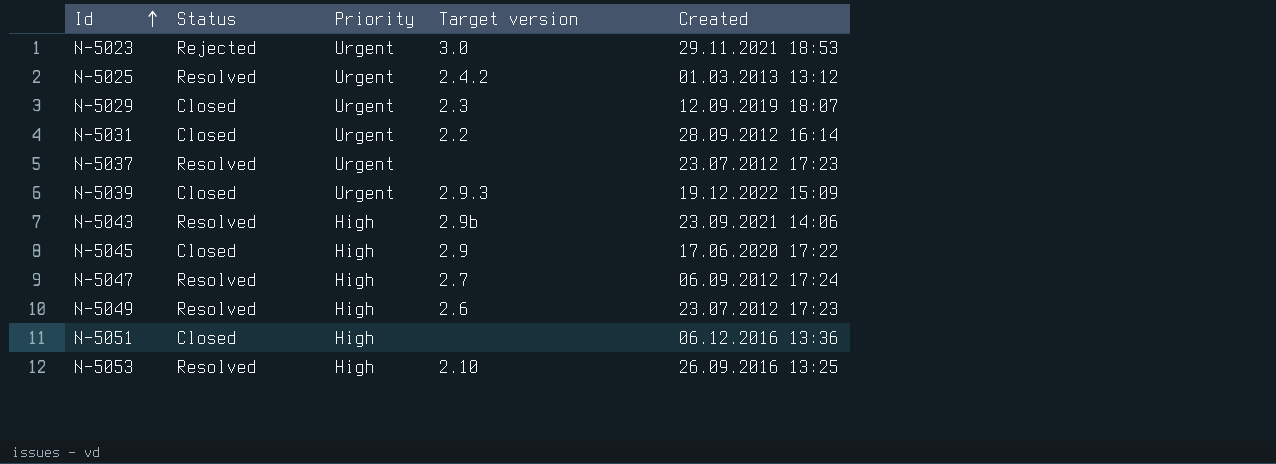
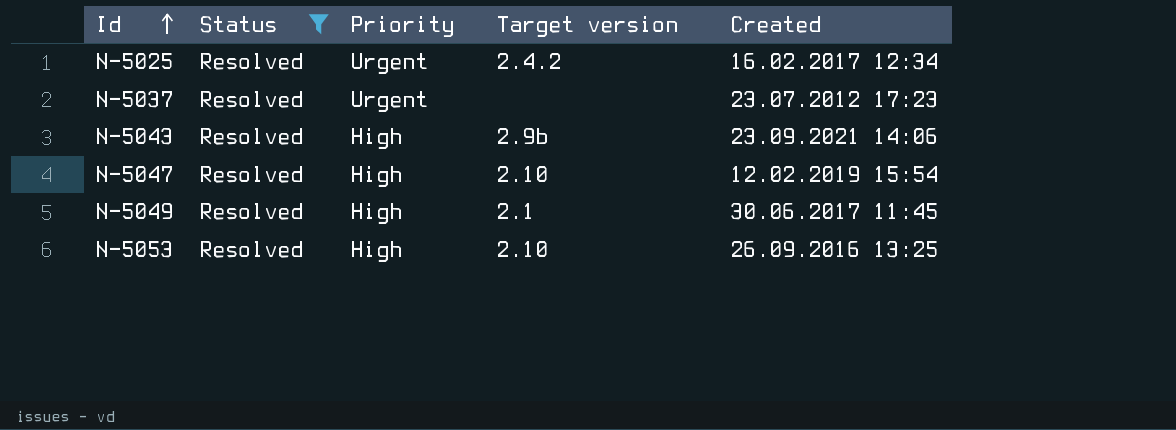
filter: none -> Status = Resolved
N-5025 | Created: 01.03.2013 13:12 -> 16.02.2017 12:34
N-5047 | Target version: 2.7 -> 2.10
N-5047 | Created: 06.09.2012 17:24 -> 12.02.2019 15:54
N-5049 | Target version: 2.6 -> 2.1
N-5049 | Created: 23.07.2012 17:23 -> 30.06.2017 11:45

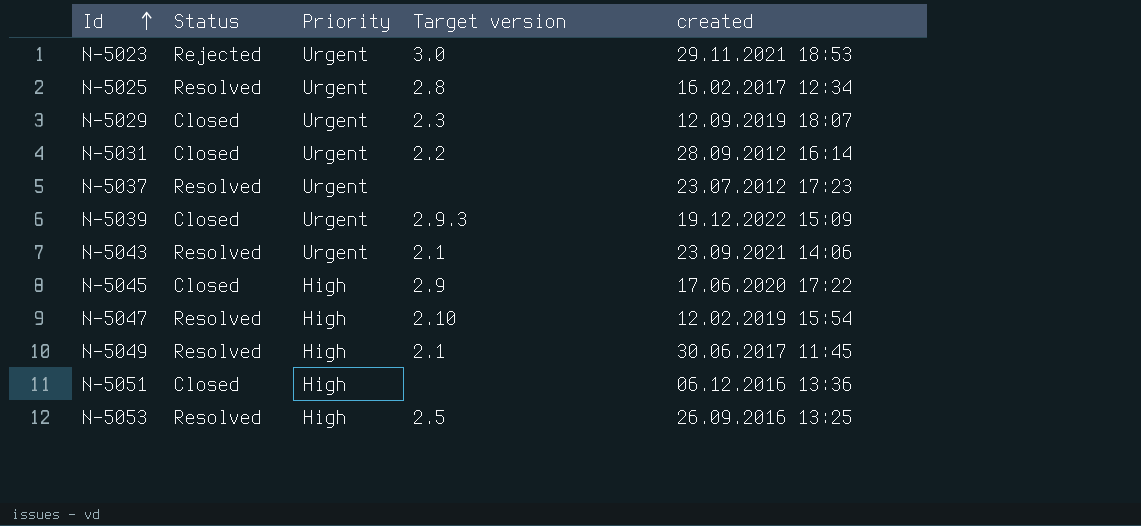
filter: Status = Resolved -> none
column name: Created -> created
N-5025 | Target version: 2.4.2 -> 2.8
N-5043 | Priority: High -> Urgent
N-5043 | Target version: 2.9b -> 2.1
N-5053 | Target version: 2.10 -> 2.5

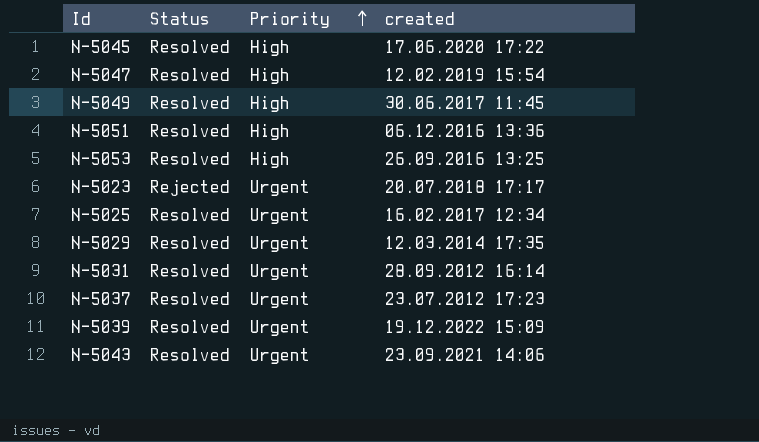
row order: Id ascending -> Priority ascending
column Target version | position: 4 -> none
N-5045 | Status: Closed -> Resolved
N-5051 | Status: Closed -> Resolved
N-5023 | created: 29.11.2021 18:53 -> 20.07.2018 17:17
N-5029 | Status: Closed -> Resolved
N-5029 | created: 12.09.2019 18:07 -> 12.03.2014 17:35
N-5031 | Status: Closed -> Resolved
N-5039 | Status: Closed -> Resolved

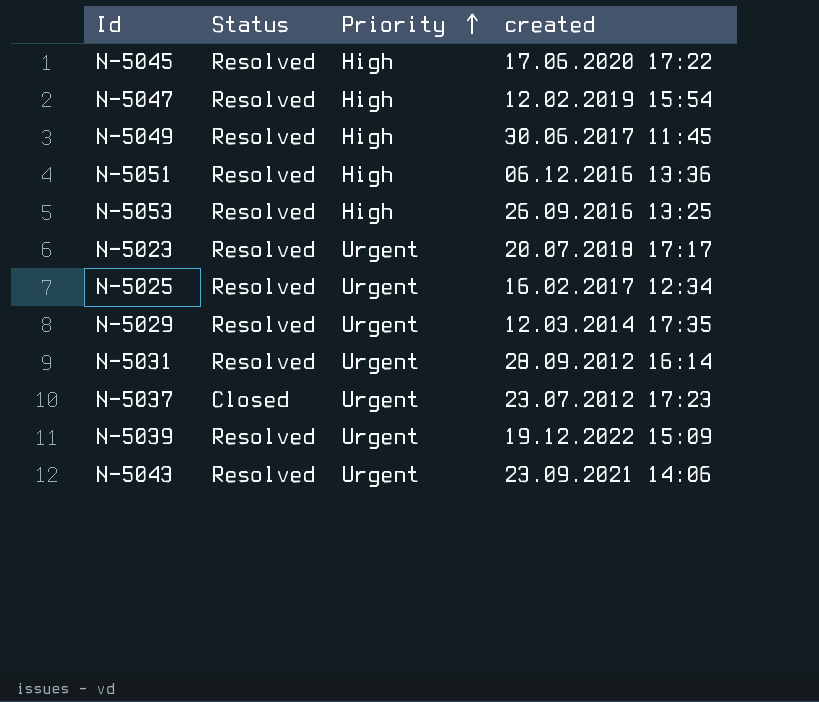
N-5023 | Status: Rejected -> Resolved
N-5037 | Status: Resolved -> Closed

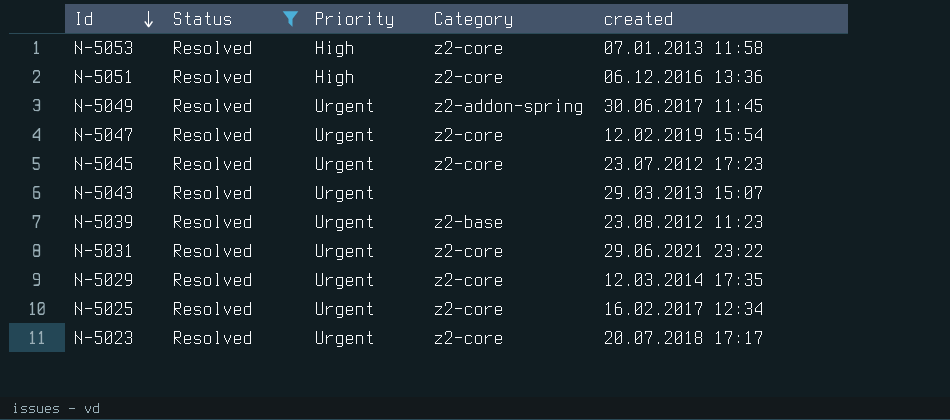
filter: none -> Status = Resolved
row order: Priority ascending -> Id descending
column Category | position: none -> 4
N-5053 | created: 26.09.2016 13:25 -> 07.01.2013 11:58
N-5049 | Priority: High -> Urgent
N-5047 | Priority: High -> Urgent
N-5045 | Priority: High -> Urgent
N-5045 | created: 17.06.2020 17:22 -> 23.07.2012 17:23
N-5043 | created: 23.09.2021 14:06 -> 29.03.2013 15:07
N-5039 | created: 19.12.2022 15:09 -> 23.08.2012 11:23
N-5031 | created: 28.09.2012 16:14 -> 29.06.2021 23:22

